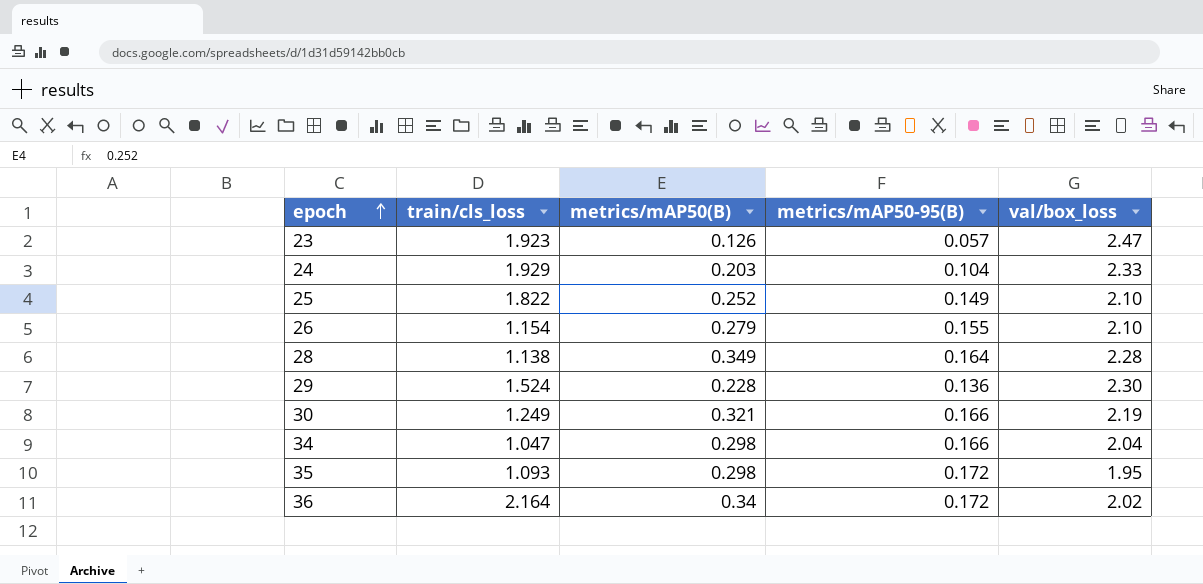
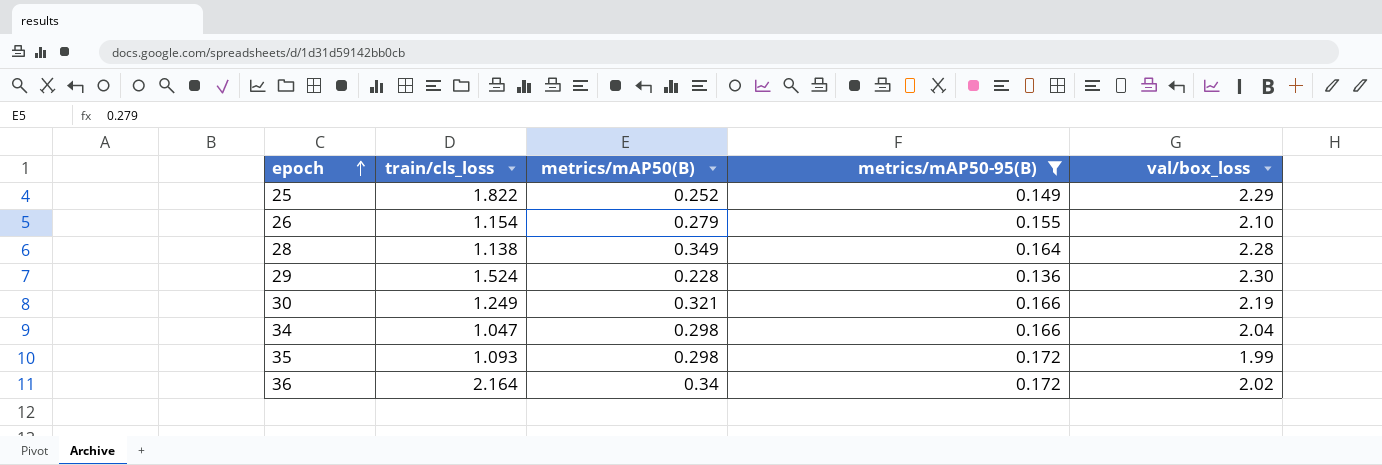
filter: none -> metrics/mAP50-95(B) >= 0.136
25 | val/box_loss: 2.10 -> 2.29
35 | val/box_loss: 1.95 -> 1.99

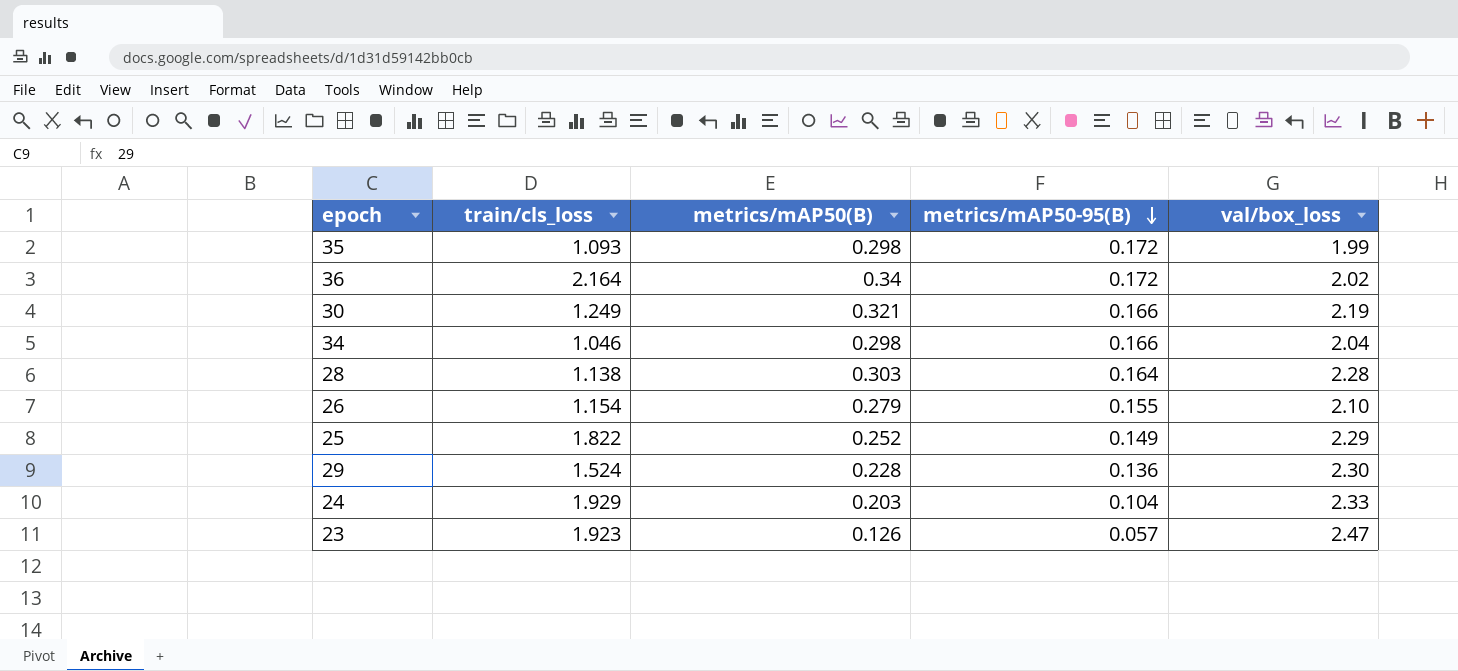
filter: metrics/mAP50-95(B) >= 0.136 -> none
row order: epoch ascending -> metrics/mAP50-95(B) descending
34 | train/cls_loss: 1.047 -> 1.046
28 | metrics/mAP50(B): 0.349 -> 0.303

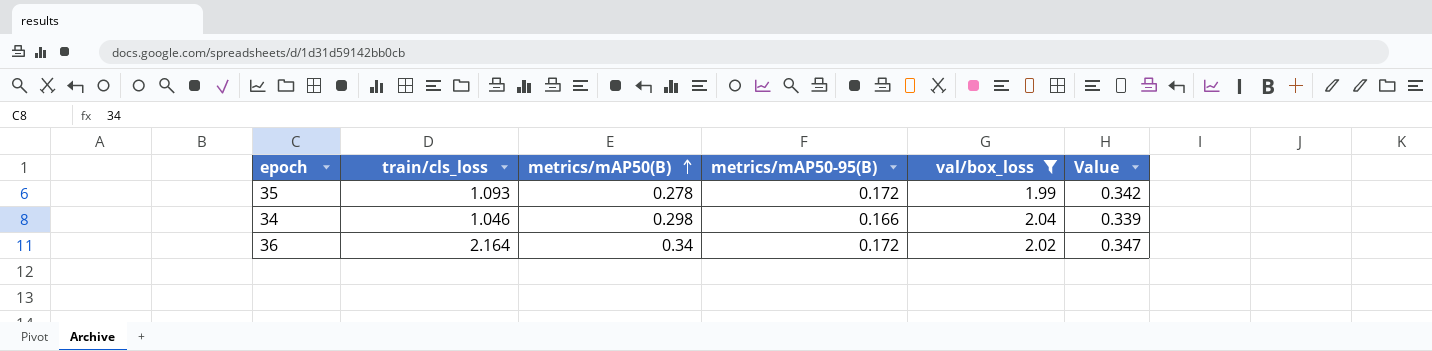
filter: none -> val/box_loss <= 2.04
row order: metrics/mAP50-95(B) descending -> metrics/mAP50(B) ascending
column Value | formula: none -> [metrics/mAP50-95(B)] * [val/box_loss]
35 | metrics/mAP50(B): 0.298 -> 0.278

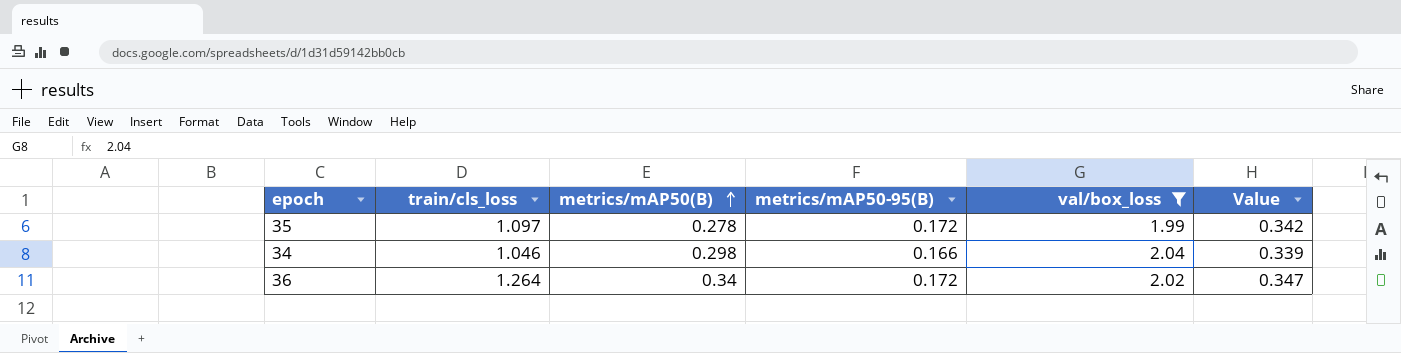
35 | train/cls_loss: 1.093 -> 1.097
36 | train/cls_loss: 2.164 -> 1.264

